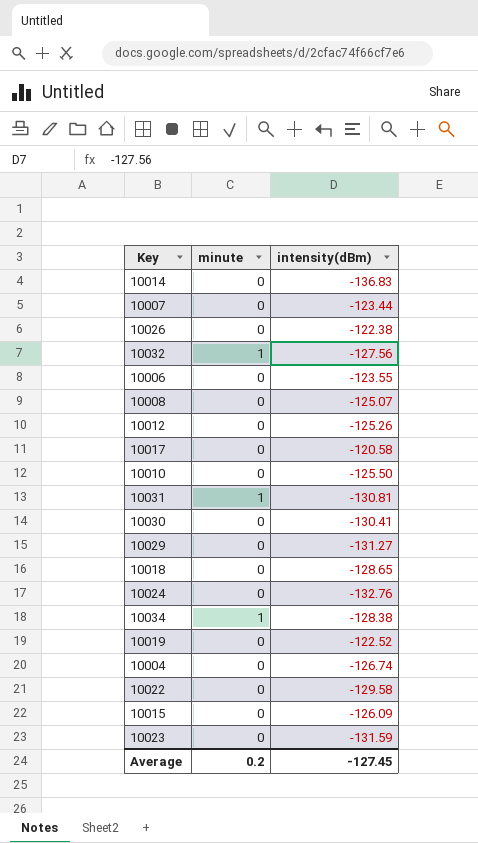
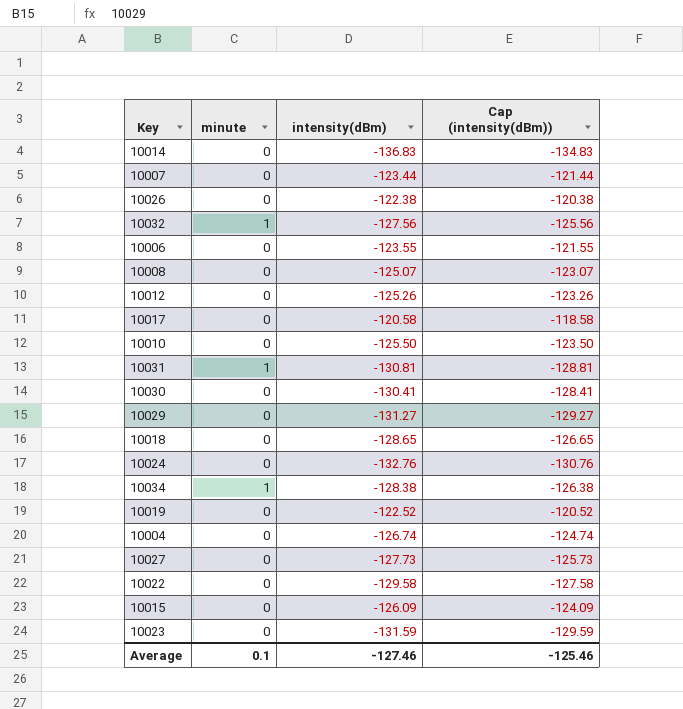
column Cap (intensity(dBm)) | formula: none -> [intensity(dBm)] + 2
row 10027: none -> 0 | -127.73 | -125.73
Average | minute: 0.2 -> 0.1
Average | intensity(dBm): -127.45 -> -127.46

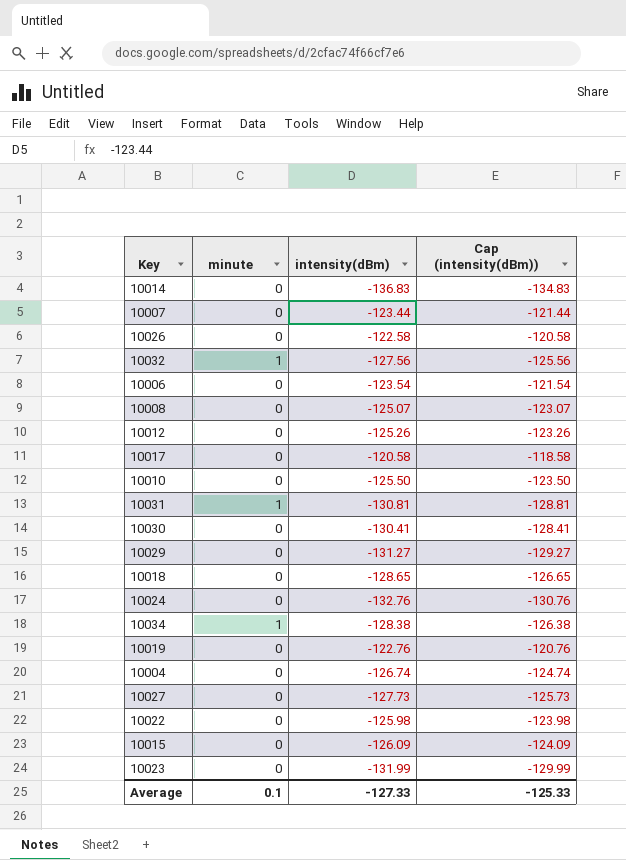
10026 | intensity(dBm): -122.38 -> -122.58
10026 | Cap (intensity(dBm)): -120.38 -> -120.58
10006 | intensity(dBm): -123.55 -> -123.54
10006 | Cap (intensity(dBm)): -121.55 -> -121.54
10019 | intensity(dBm): -122.52 -> -122.76
10019 | Cap (intensity(dBm)): -120.52 -> -120.76
10022 | intensity(dBm): -129.58 -> -125.98
10022 | Cap (intensity(dBm)): -127.58 -> -123.98
10023 | intensity(dBm): -131.59 -> -131.99
10023 | Cap (intensity(dBm)): -129.59 -> -129.99
Average | intensity(dBm): -127.46 -> -127.33
Average | Cap (intensity(dBm)): -125.46 -> -125.33

